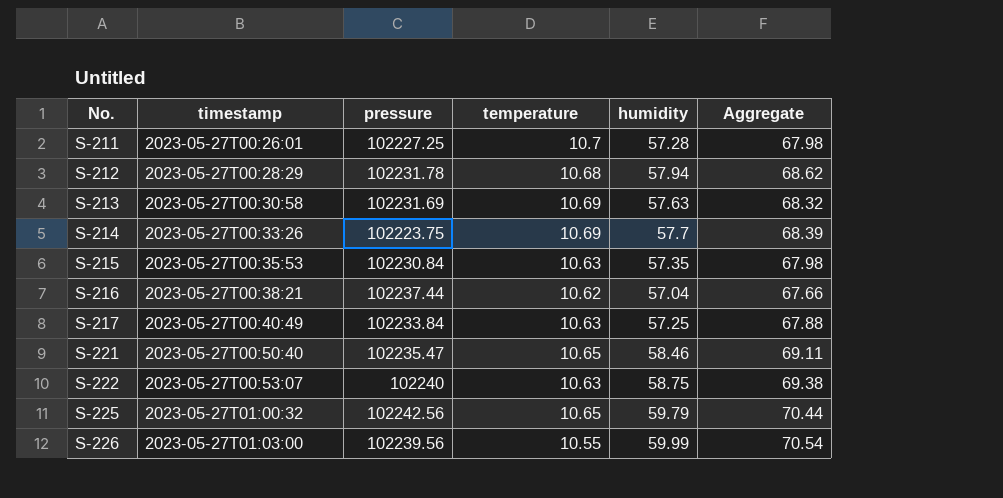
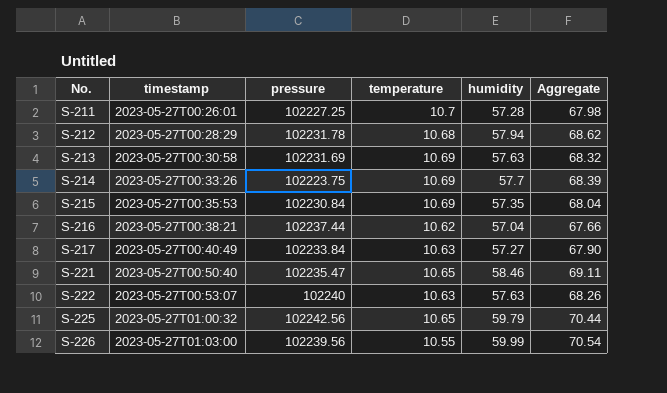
S-215 | temperature: 10.63 -> 10.69
S-215 | Aggregate: 67.98 -> 68.04
S-217 | humidity: 57.25 -> 57.27
S-217 | Aggregate: 67.88 -> 67.90
S-222 | humidity: 58.75 -> 57.63
S-222 | Aggregate: 69.38 -> 68.26

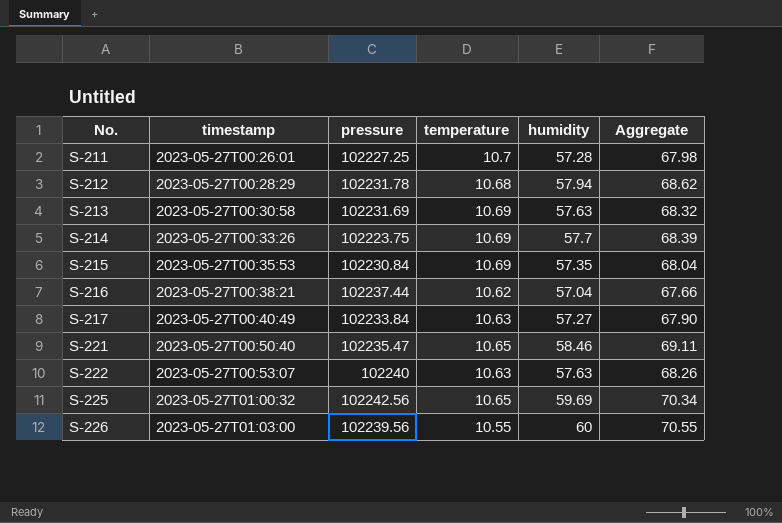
S-225 | humidity: 59.79 -> 59.69
S-225 | Aggregate: 70.44 -> 70.34
S-226 | humidity: 59.99 -> 60
S-226 | Aggregate: 70.54 -> 70.55

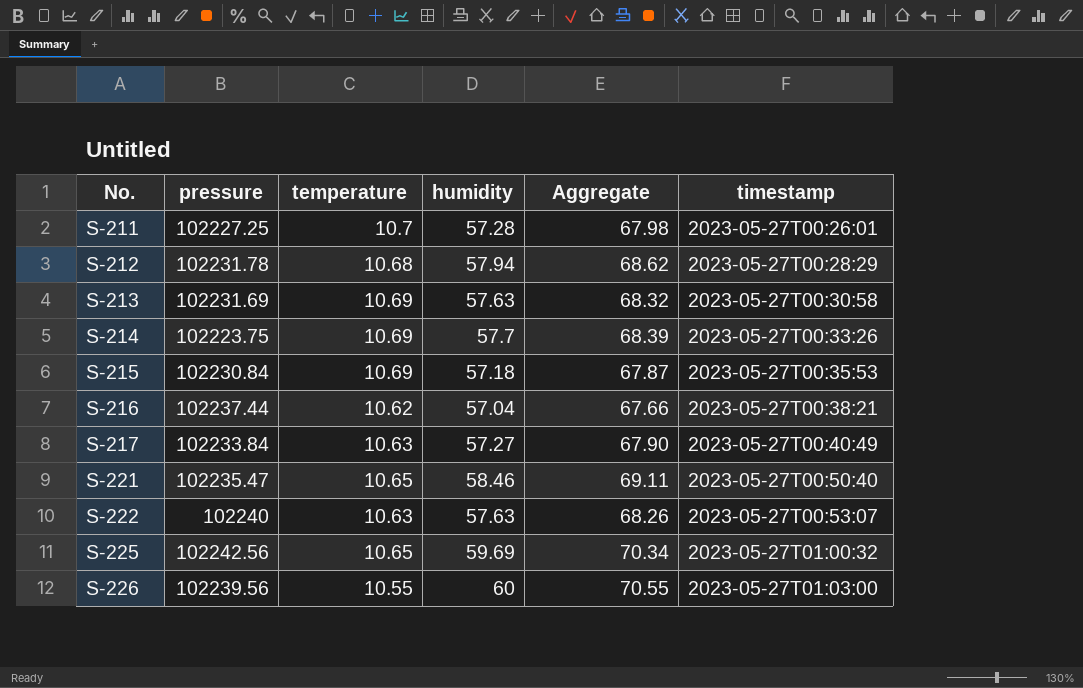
column timestamp | position: 2 -> 6
S-215 | humidity: 57.35 -> 57.18
S-215 | Aggregate: 68.04 -> 67.87

